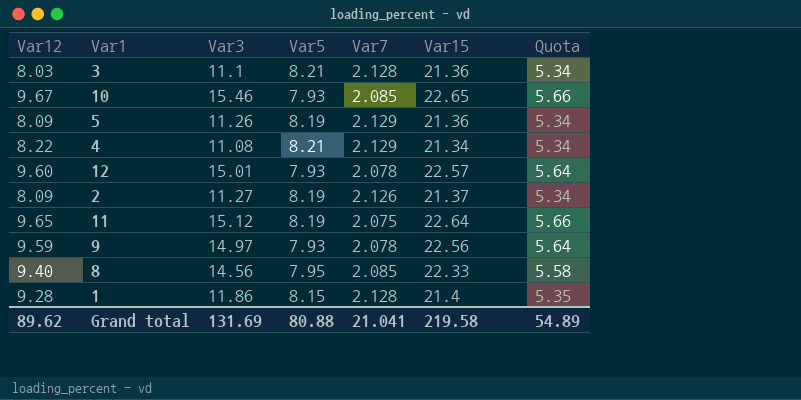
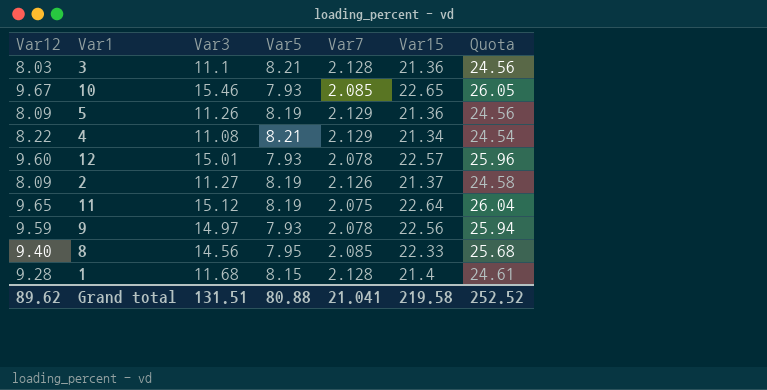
column Quota | formula: [Var15] * 0.25 -> [Var15] * 1.15
1 | Var3: 11.86 -> 11.68
Grand total | Var3: 131.69 -> 131.51
Grand total | Quota: 54.89 -> 252.52

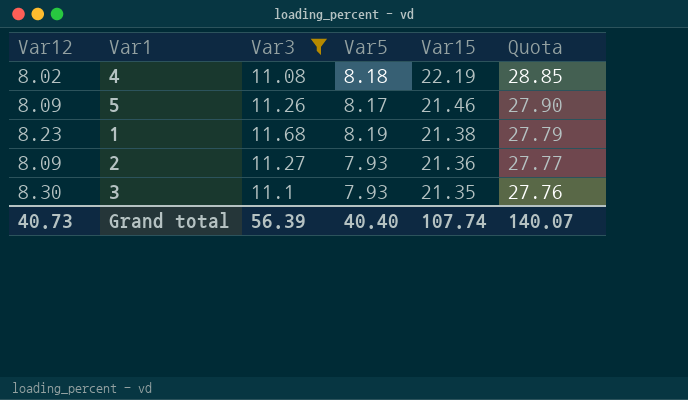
filter: none -> Var3 <= 11.68
row order: none -> Var15 descending
column Var7 | position: 5 -> none
column Quota | formula: [Var15] * 1.15 -> [Var15] * 1.3
4 | Var12: 8.22 -> 8.02
4 | Var5: 8.21 -> 8.18
4 | Var15: 21.34 -> 22.19
5 | Var5: 8.19 -> 8.17
5 | Var15: 21.36 -> 21.46
1 | Var12: 9.28 -> 8.23
1 | Var5: 8.15 -> 8.19
1 | Var15: 21.4 -> 21.38
2 | Var5: 8.19 -> 7.93
2 | Var15: 21.37 -> 21.36
3 | Var12: 8.03 -> 8.30
3 | Var5: 8.21 -> 7.93
3 | Var15: 21.36 -> 21.35
Grand total | Var12: 89.62 -> 40.73
Grand total | Var3: 131.51 -> 56.39
Grand total | Var5: 80.88 -> 40.40
Grand total | Var15: 219.58 -> 107.74
Grand total | Quota: 252.52 -> 140.07

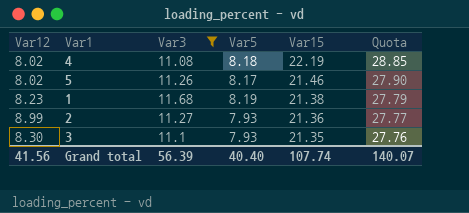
5 | Var12: 8.09 -> 8.02
2 | Var12: 8.09 -> 8.99
Grand total | Var12: 40.73 -> 41.56

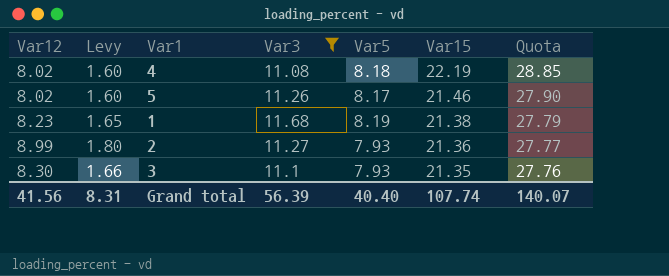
column Levy | formula: none -> [Var12] * 0.2

